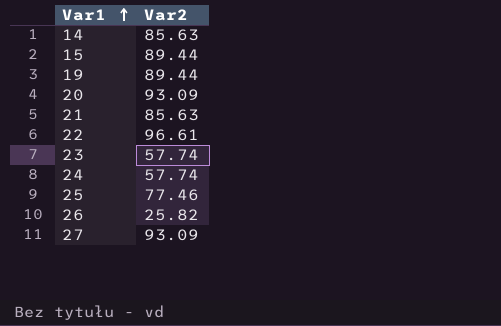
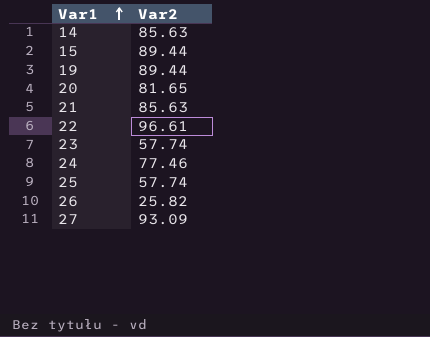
20 | Var2: 93.09 -> 81.65
24 | Var2: 57.74 -> 77.46
25 | Var2: 77.46 -> 57.74

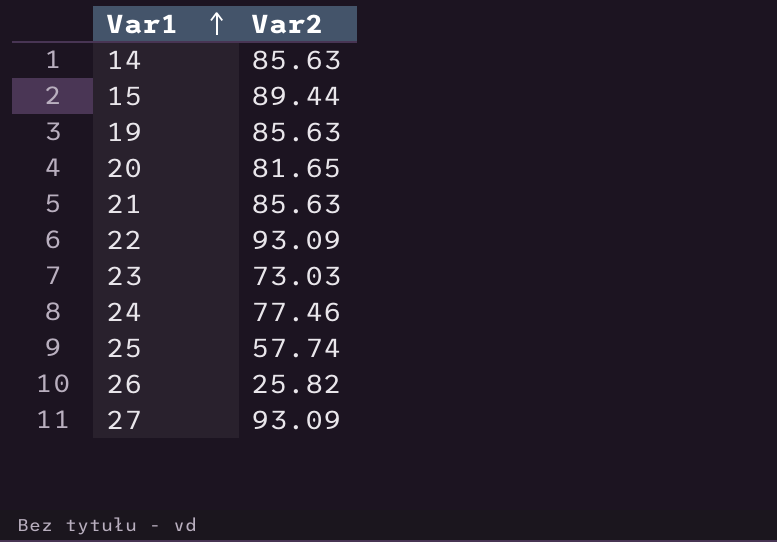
19 | Var2: 89.44 -> 85.63
22 | Var2: 96.61 -> 93.09
23 | Var2: 57.74 -> 73.03

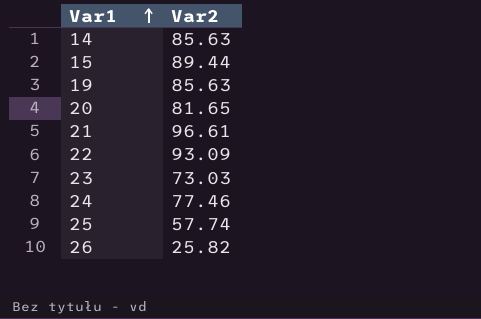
row 27: 93.09 -> none
21 | Var2: 85.63 -> 96.61

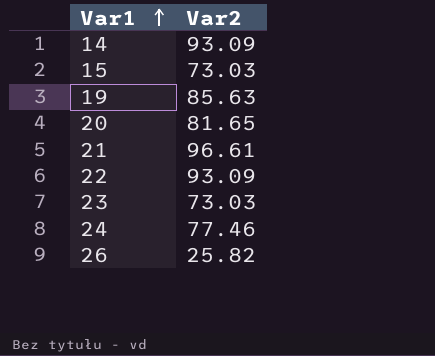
row 25: 57.74 -> none
14 | Var2: 85.63 -> 93.09
15 | Var2: 89.44 -> 73.03

